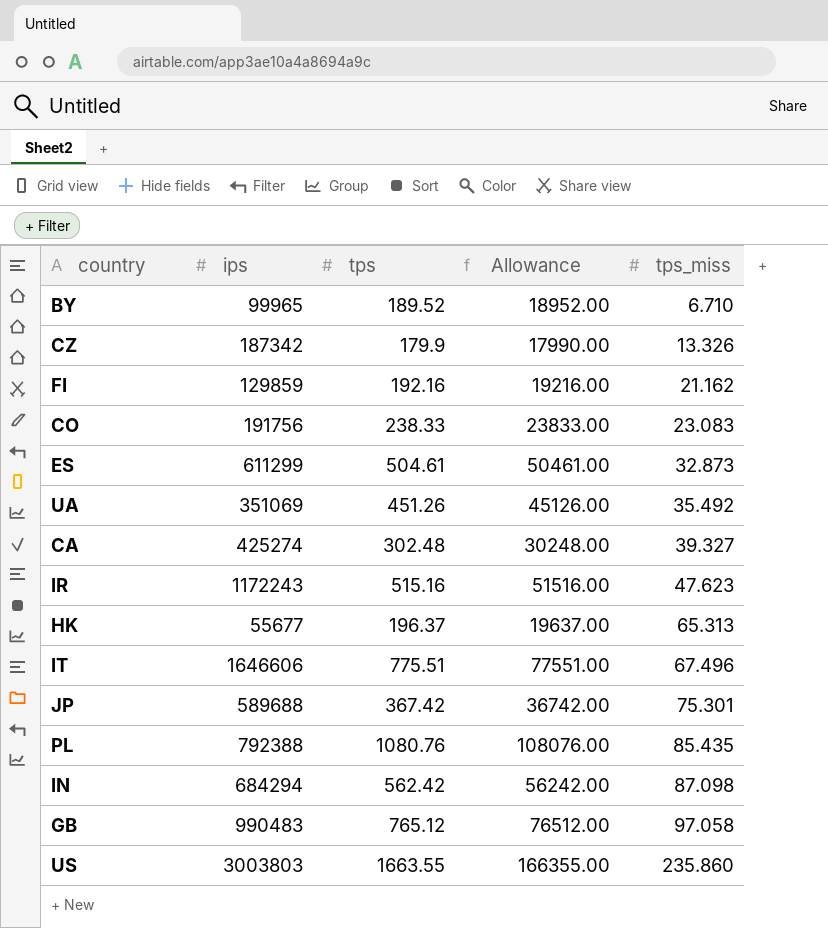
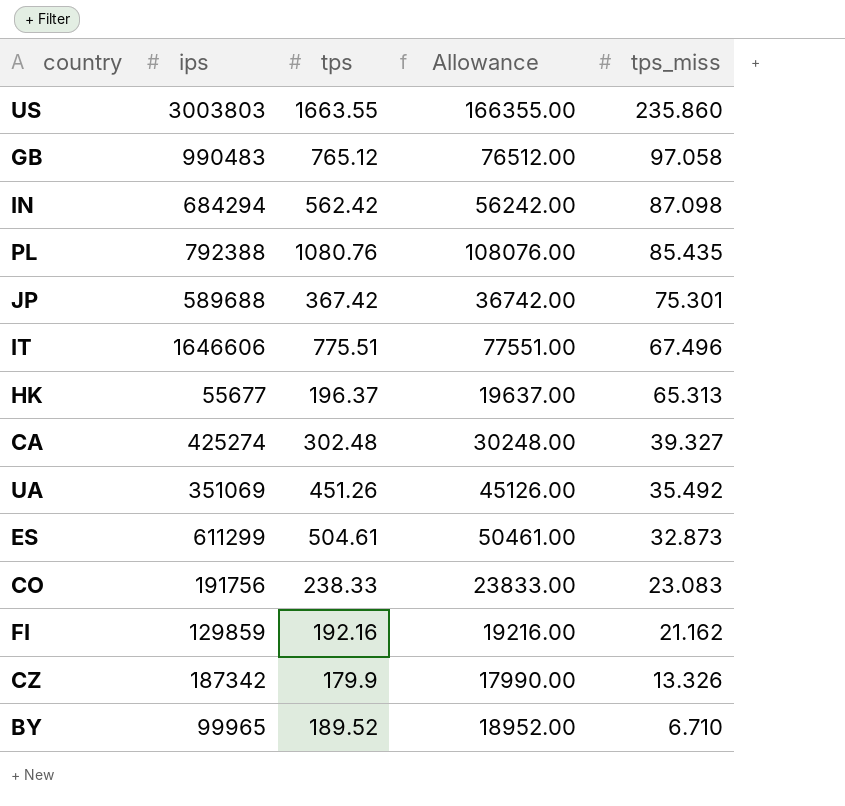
row order: tps_miss ascending -> tps_miss descending
row IR: 1172243 | 515.16 | 51516.00 | 47.623 -> none

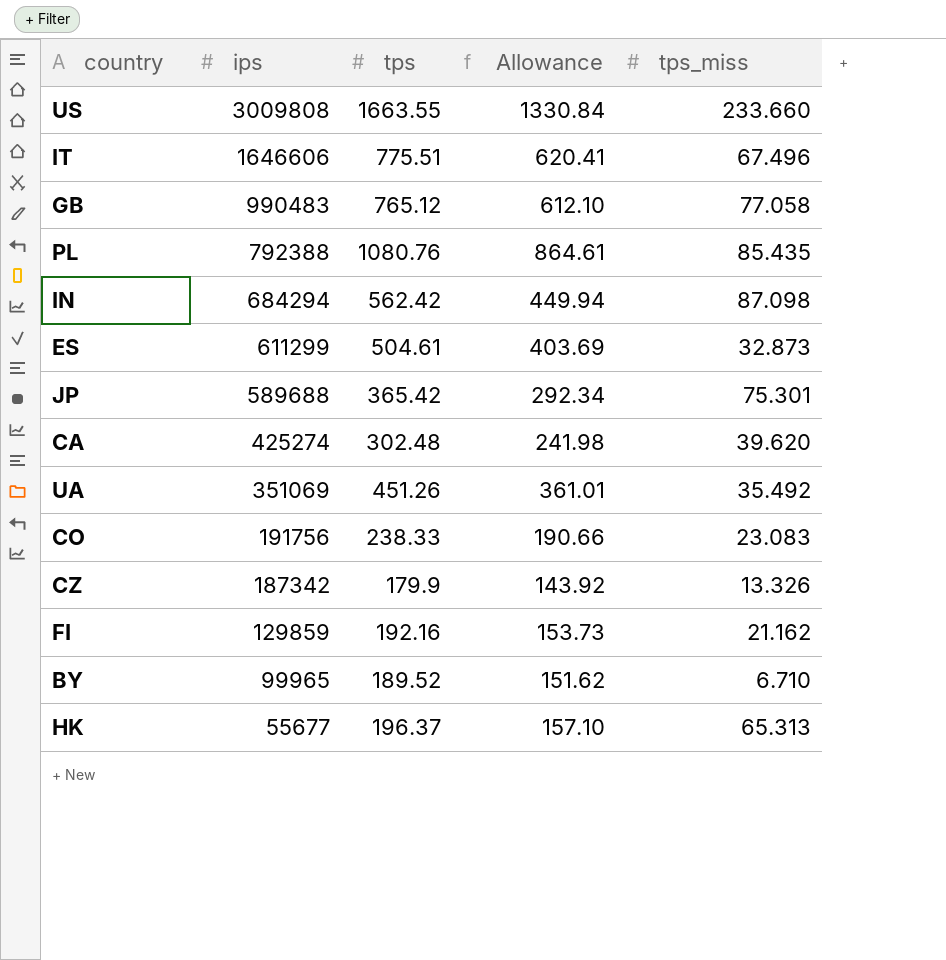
row order: tps_miss descending -> ips descending
column Allowance | formula: [tps] * 100 -> [tps] * 0.8
US | ips: 3003803 -> 3009808
US | tps_miss: 235.860 -> 233.660
GB | tps_miss: 97.058 -> 77.058
JP | tps: 367.42 -> 365.42
CA | tps_miss: 39.327 -> 39.620

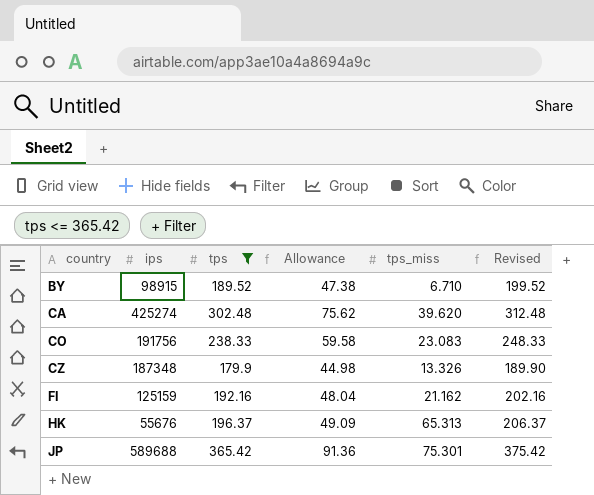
filter: none -> tps <= 365.42
row order: ips descending -> country ascending
column Allowance | formula: [tps] * 0.8 -> [tps] * 0.25
column Revised | formula: none -> [tps] + 10
BY | ips: 99965 -> 98915
CZ | ips: 187342 -> 187348
FI | ips: 129859 -> 125159
HK | ips: 55677 -> 55676

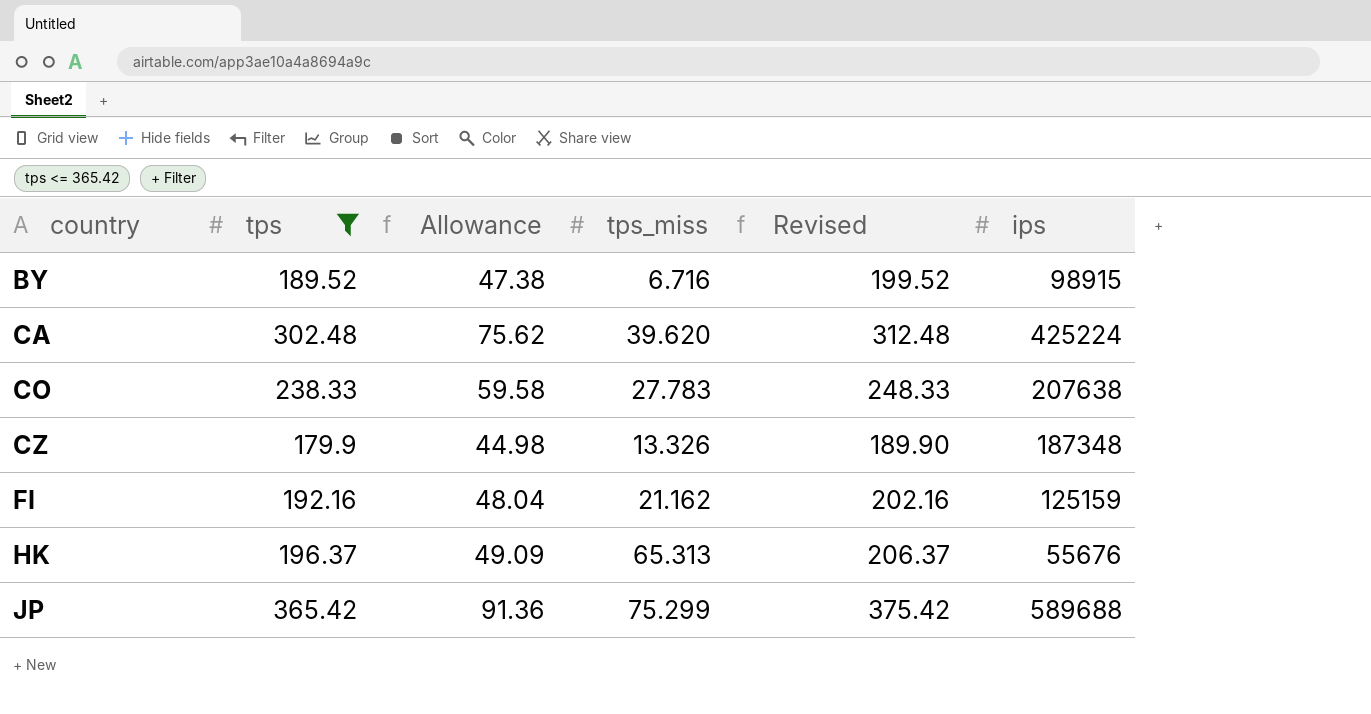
column ips | position: 2 -> 6
BY | tps_miss: 6.710 -> 6.716
CA | ips: 425274 -> 425224
CO | tps_miss: 23.083 -> 27.783
CO | ips: 191756 -> 207638
JP | tps_miss: 75.301 -> 75.299

